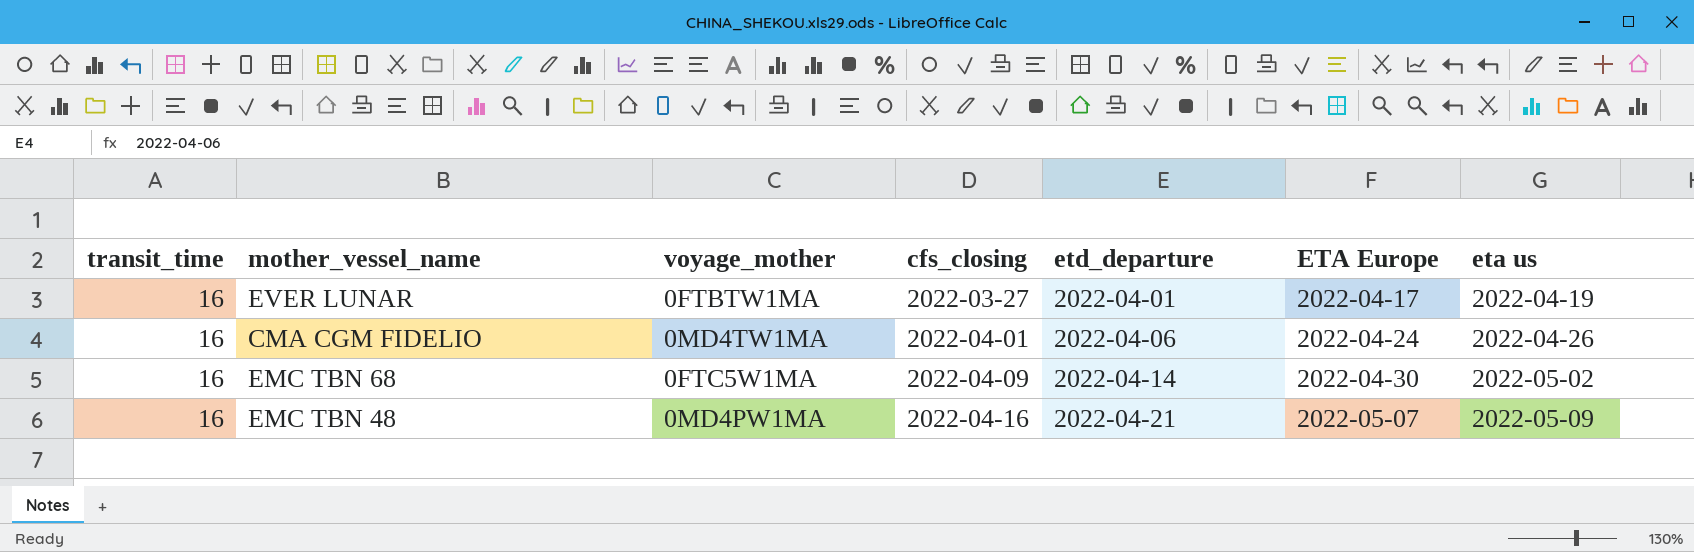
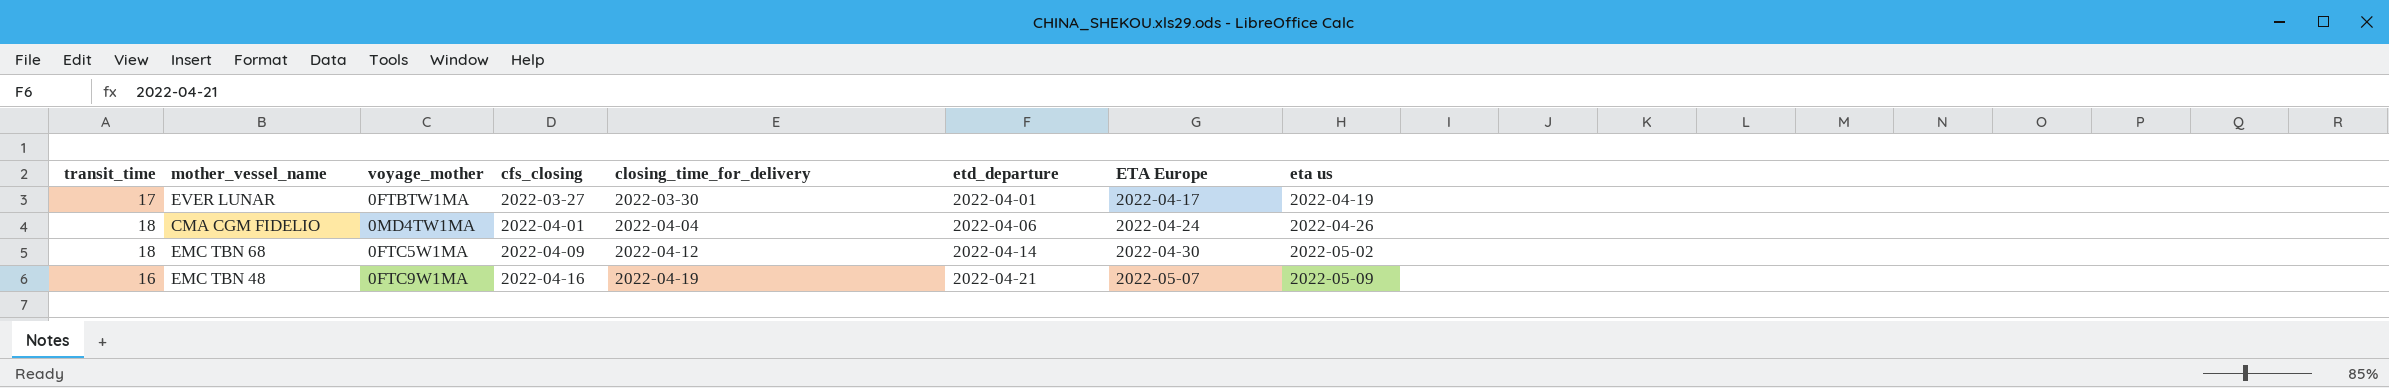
column closing_time_for_delivery | position: none -> 5
EVER LUNAR | transit_time: 16 -> 17
CMA CGM FIDELIO | transit_time: 16 -> 18
EMC TBN 68 | transit_time: 16 -> 18
EMC TBN 48 | voyage_mother: 0MD4PW1MA -> 0FTC9W1MA

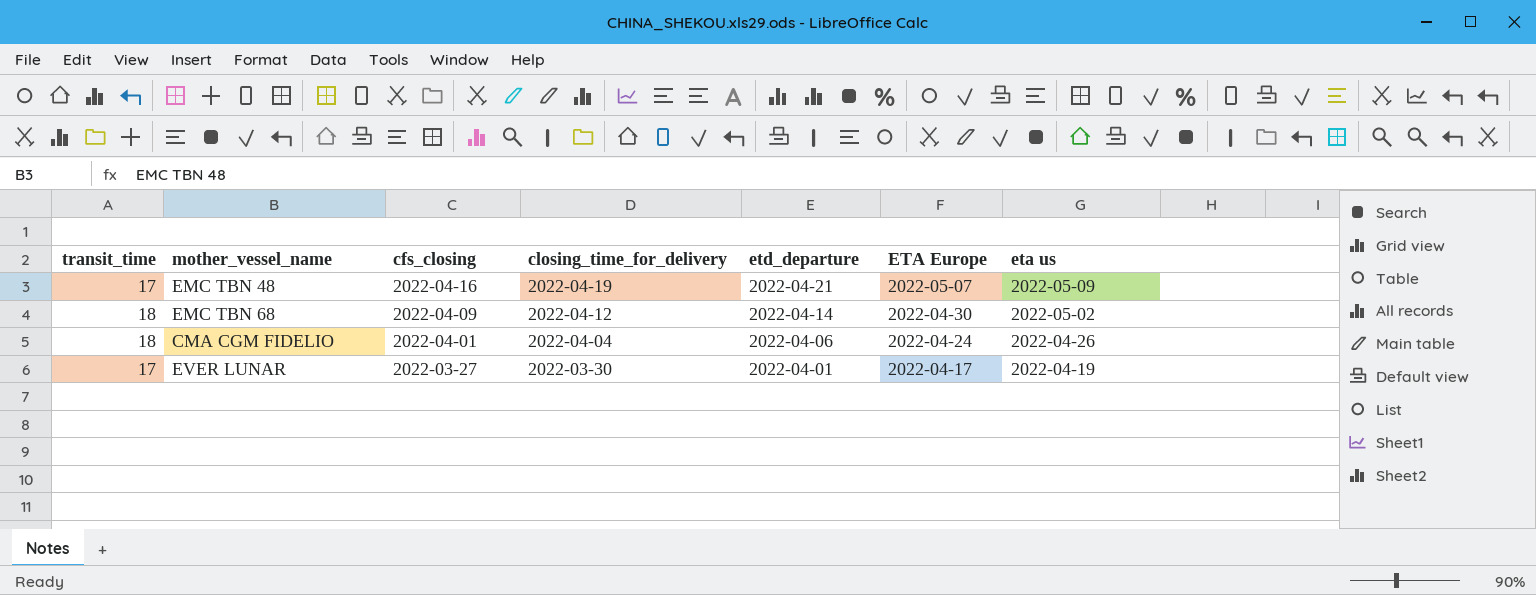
row order: cfs_closing ascending -> cfs_closing descending
column voyage_mother | position: 3 -> none
EMC TBN 48 | transit_time: 16 -> 17

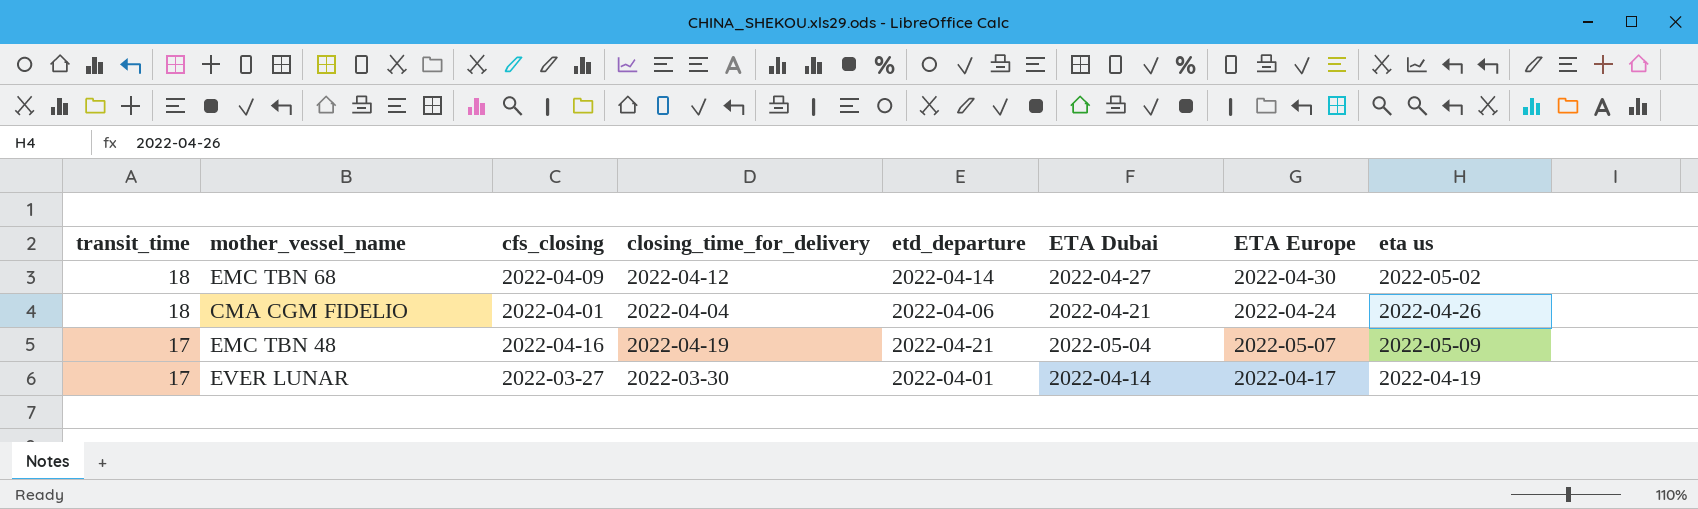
row order: cfs_closing descending -> transit_time descending
column ETA Dubai | position: none -> 6

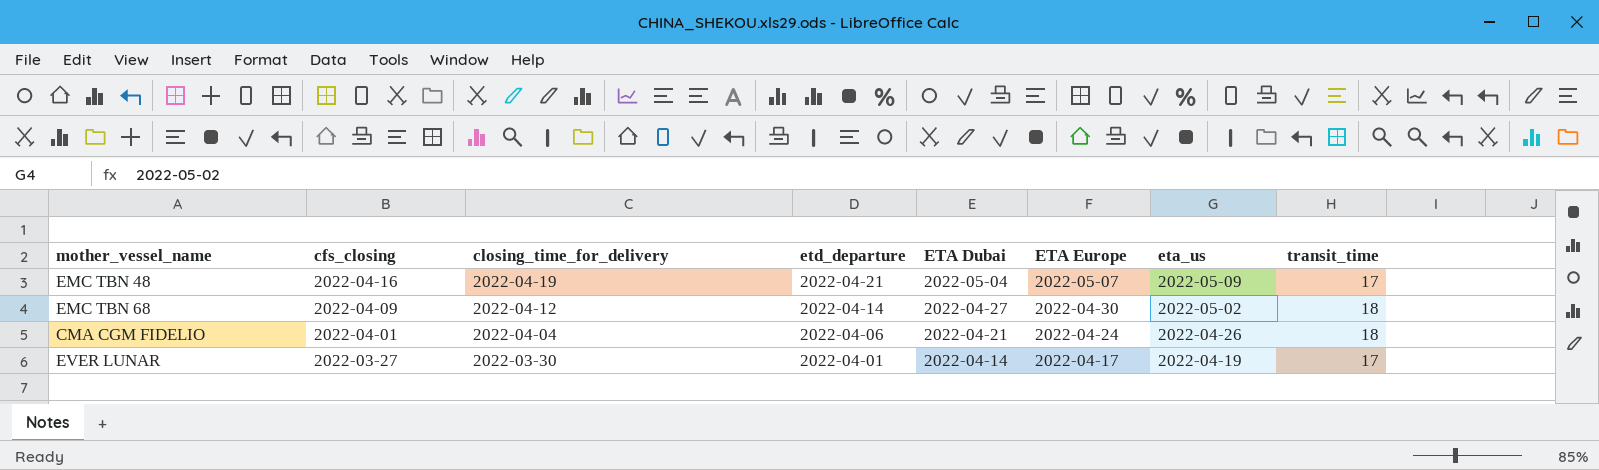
row order: transit_time descending -> cfs_closing descending
column name: eta us -> eta_us
column transit_time | position: 1 -> 8

